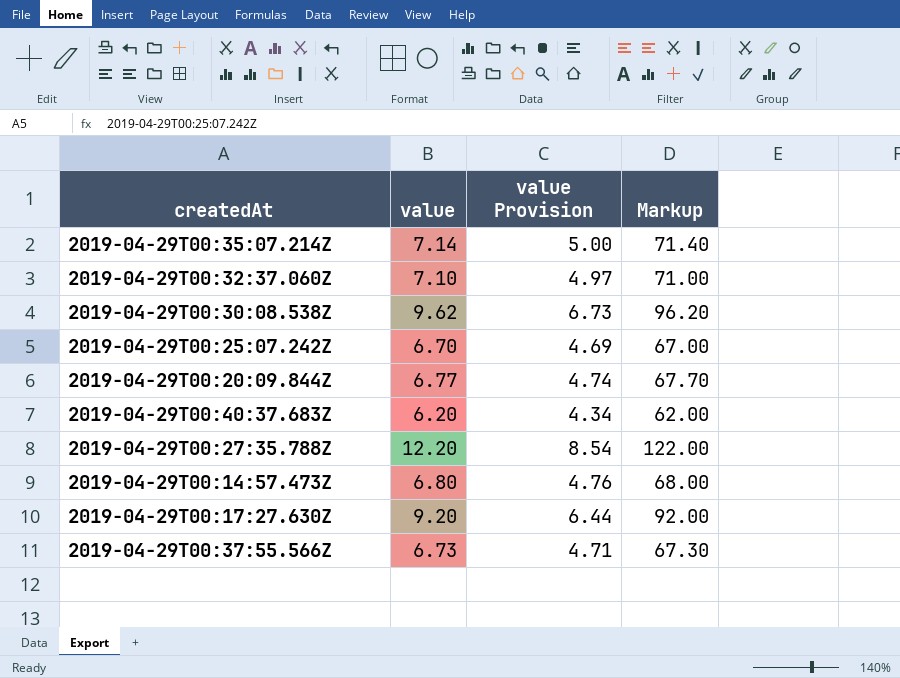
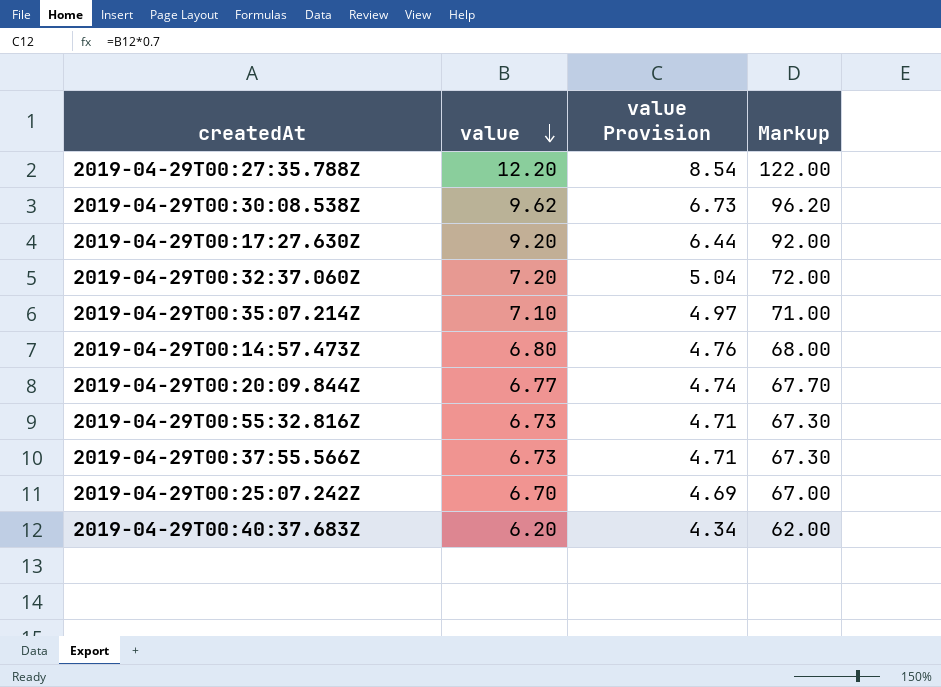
row order: none -> value descending
2019-04-29T00:32:37.060Z | value: 7.10 -> 7.20
2019-04-29T00:32:37.060Z | value Provision: 4.97 -> 5.04
2019-04-29T00:32:37.060Z | Markup: 71.00 -> 72.00
2019-04-29T00:35:07.214Z | value: 7.14 -> 7.10
2019-04-29T00:35:07.214Z | value Provision: 5.00 -> 4.97
2019-04-29T00:35:07.214Z | Markup: 71.40 -> 71.00
row 2019-04-29T00:55:32.816Z: none -> 6.73 | 4.71 | 67.30

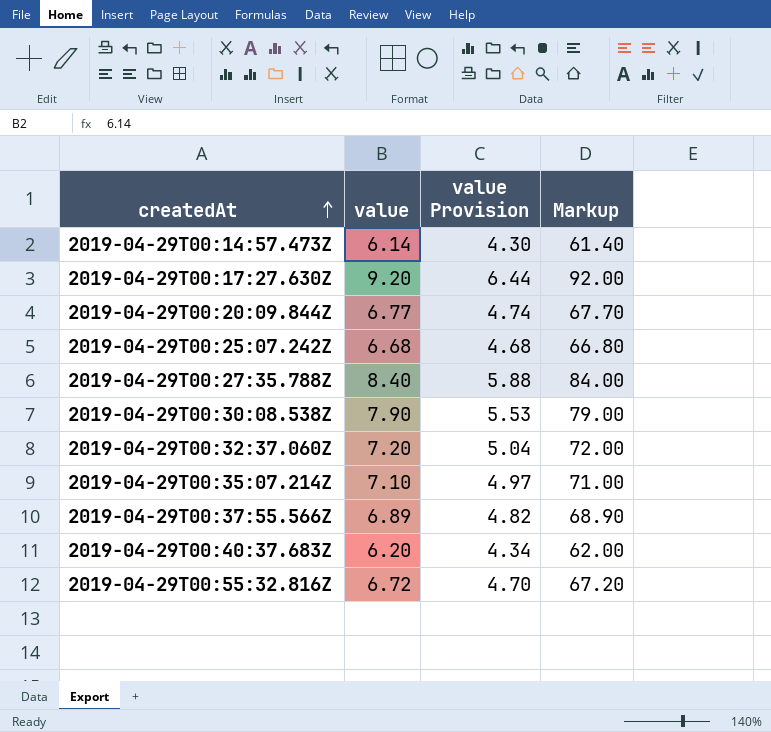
row order: value descending -> createdAt ascending
2019-04-29T00:14:57.473Z | value: 6.80 -> 6.14
2019-04-29T00:14:57.473Z | value Provision: 4.76 -> 4.30
2019-04-29T00:14:57.473Z | Markup: 68.00 -> 61.40
2019-04-29T00:25:07.242Z | value: 6.70 -> 6.68
2019-04-29T00:25:07.242Z | value Provision: 4.69 -> 4.68
2019-04-29T00:25:07.242Z | Markup: 67.00 -> 66.80
2019-04-29T00:27:35.788Z | value: 12.20 -> 8.40
2019-04-29T00:27:35.788Z | value Provision: 8.54 -> 5.88
2019-04-29T00:27:35.788Z | Markup: 122.00 -> 84.00
2019-04-29T00:30:08.538Z | value: 9.62 -> 7.90
2019-04-29T00:30:08.538Z | value Provision: 6.73 -> 5.53
2019-04-29T00:30:08.538Z | Markup: 96.20 -> 79.00
2019-04-29T00:37:55.566Z | value: 6.73 -> 6.89
2019-04-29T00:37:55.566Z | value Provision: 4.71 -> 4.82
2019-04-29T00:37:55.566Z | Markup: 67.30 -> 68.90
2019-04-29T00:55:32.816Z | value: 6.73 -> 6.72
2019-04-29T00:55:32.816Z | value Provision: 4.71 -> 4.70
2019-04-29T00:55:32.816Z | Markup: 67.30 -> 67.20

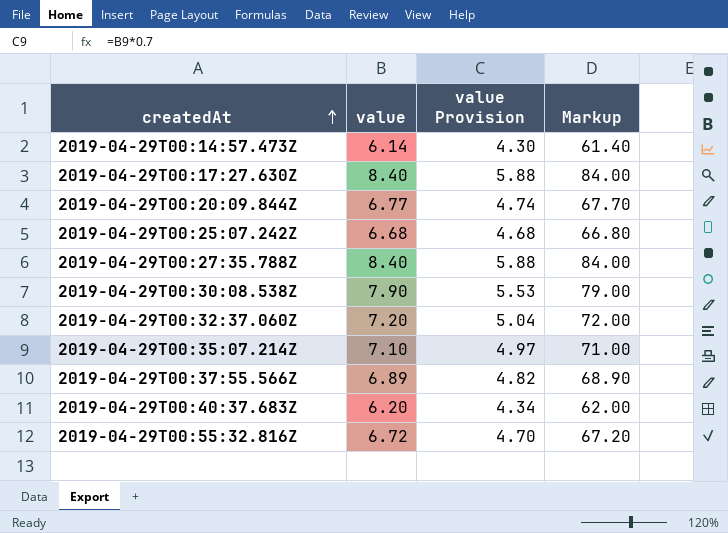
2019-04-29T00:17:27.630Z | value: 9.20 -> 8.40
2019-04-29T00:17:27.630Z | value Provision: 6.44 -> 5.88
2019-04-29T00:17:27.630Z | Markup: 92.00 -> 84.00

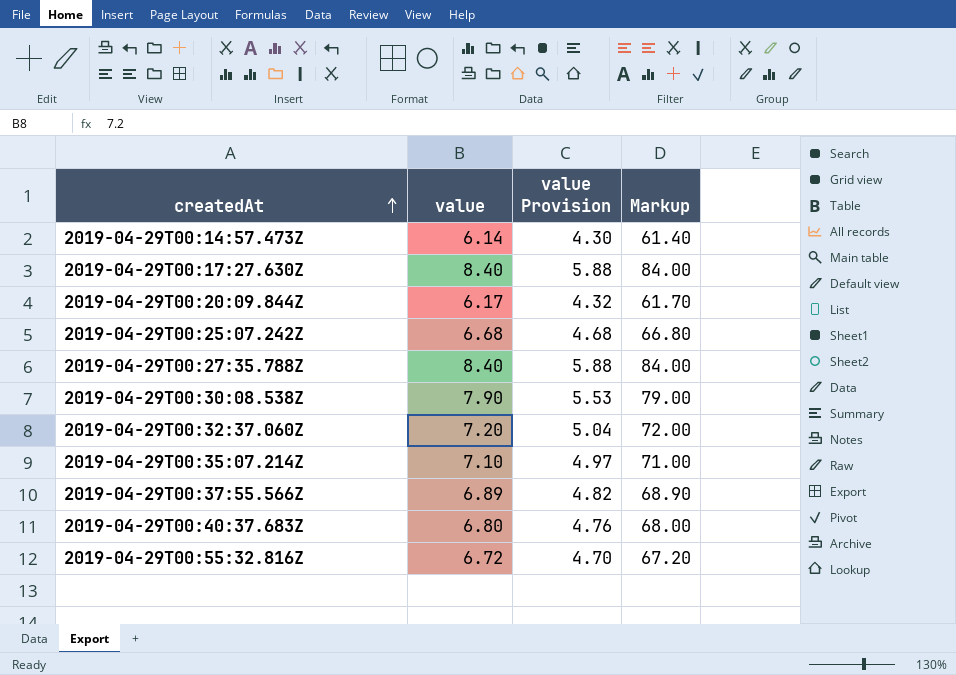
2019-04-29T00:20:09.844Z | value: 6.77 -> 6.17
2019-04-29T00:20:09.844Z | value Provision: 4.74 -> 4.32
2019-04-29T00:20:09.844Z | Markup: 67.70 -> 61.70
2019-04-29T00:40:37.683Z | value: 6.20 -> 6.80
2019-04-29T00:40:37.683Z | value Provision: 4.34 -> 4.76
2019-04-29T00:40:37.683Z | Markup: 62.00 -> 68.00

